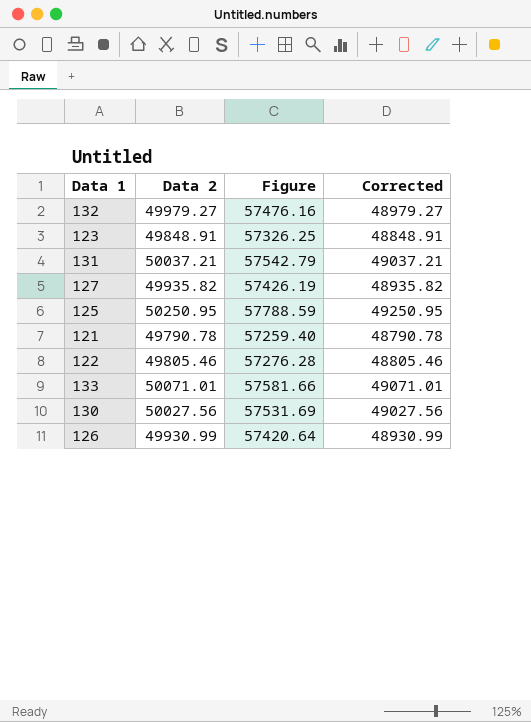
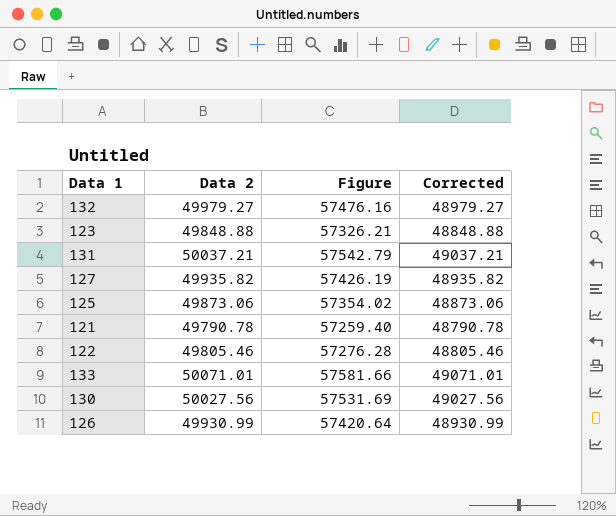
123 | Data 2: 49848.91 -> 49848.88
123 | Figure: 57326.25 -> 57326.21
123 | Corrected: 48848.91 -> 48848.88
125 | Data 2: 50250.95 -> 49873.06
125 | Figure: 57788.59 -> 57354.02
125 | Corrected: 49250.95 -> 48873.06

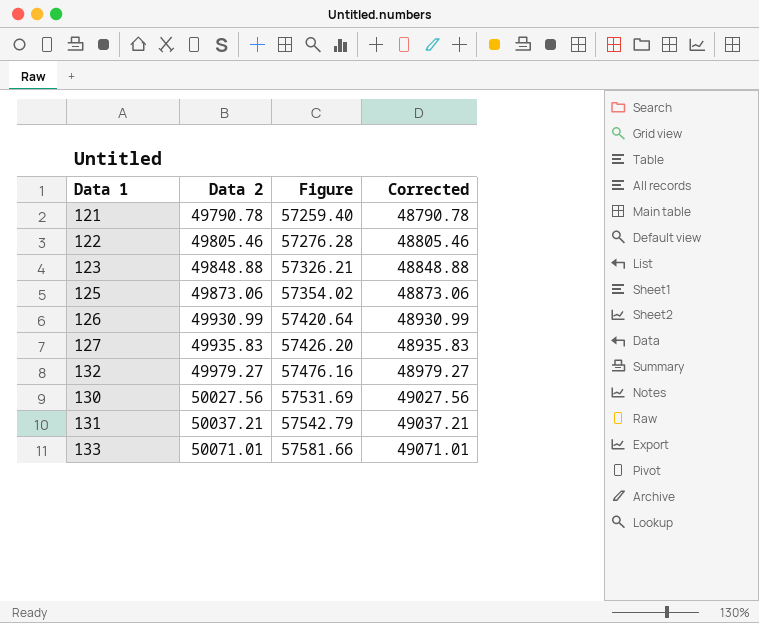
row order: none -> Data 2 ascending
127 | Data 2: 49935.82 -> 49935.83
127 | Figure: 57426.19 -> 57426.20
127 | Corrected: 48935.82 -> 48935.83

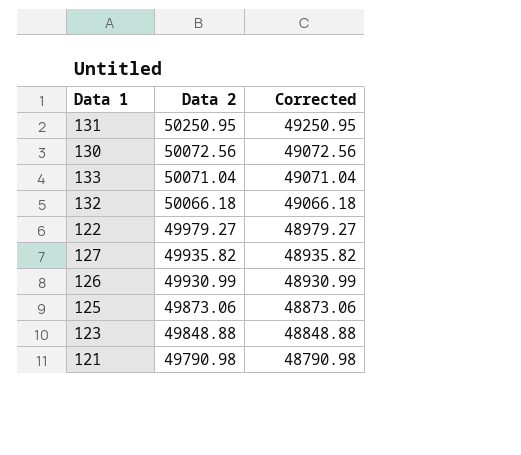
row order: Data 2 ascending -> Data 2 descending
column Figure | formula: [Data 2] * 1.15 -> none
131 | Data 2: 50037.21 -> 50250.95
131 | Corrected: 49037.21 -> 49250.95
130 | Data 2: 50027.56 -> 50072.56
130 | Corrected: 49027.56 -> 49072.56
133 | Data 2: 50071.01 -> 50071.04
133 | Corrected: 49071.01 -> 49071.04
132 | Data 2: 49979.27 -> 50066.18
132 | Corrected: 48979.27 -> 49066.18
122 | Data 2: 49805.46 -> 49979.27
122 | Corrected: 48805.46 -> 48979.27
127 | Data 2: 49935.83 -> 49935.82
127 | Corrected: 48935.83 -> 48935.82
121 | Data 2: 49790.78 -> 49790.98
121 | Corrected: 48790.78 -> 48790.98

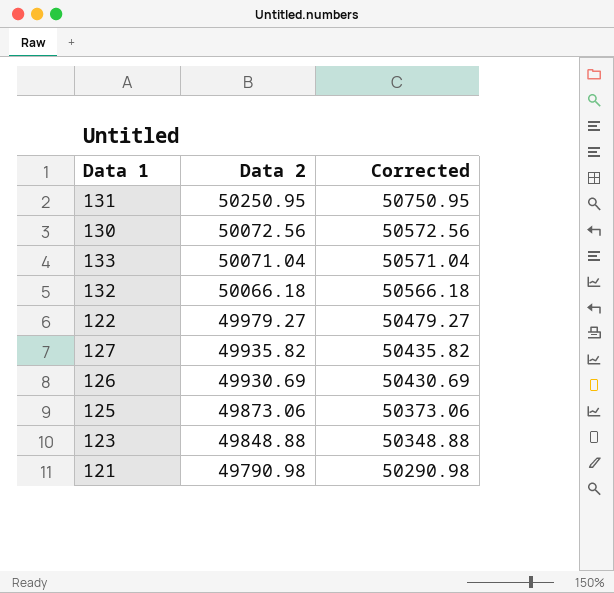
column Corrected | formula: [Data 2] - 1000 -> [Data 2] + 500
126 | Data 2: 49930.99 -> 49930.69

